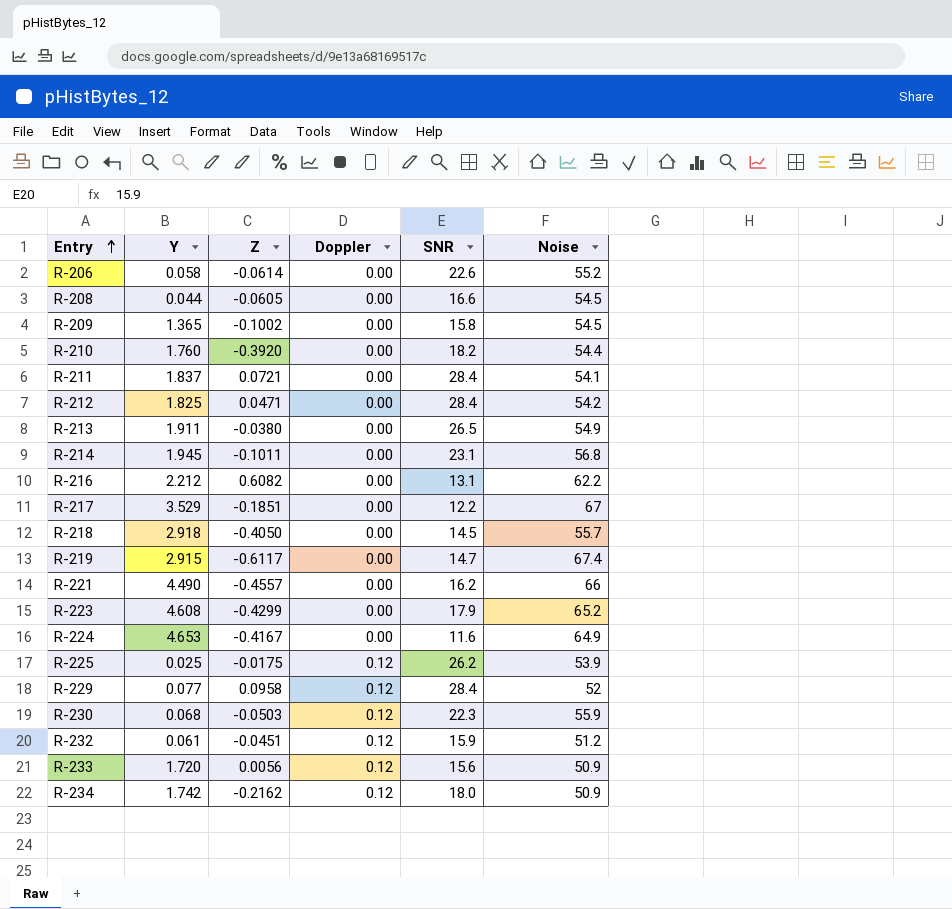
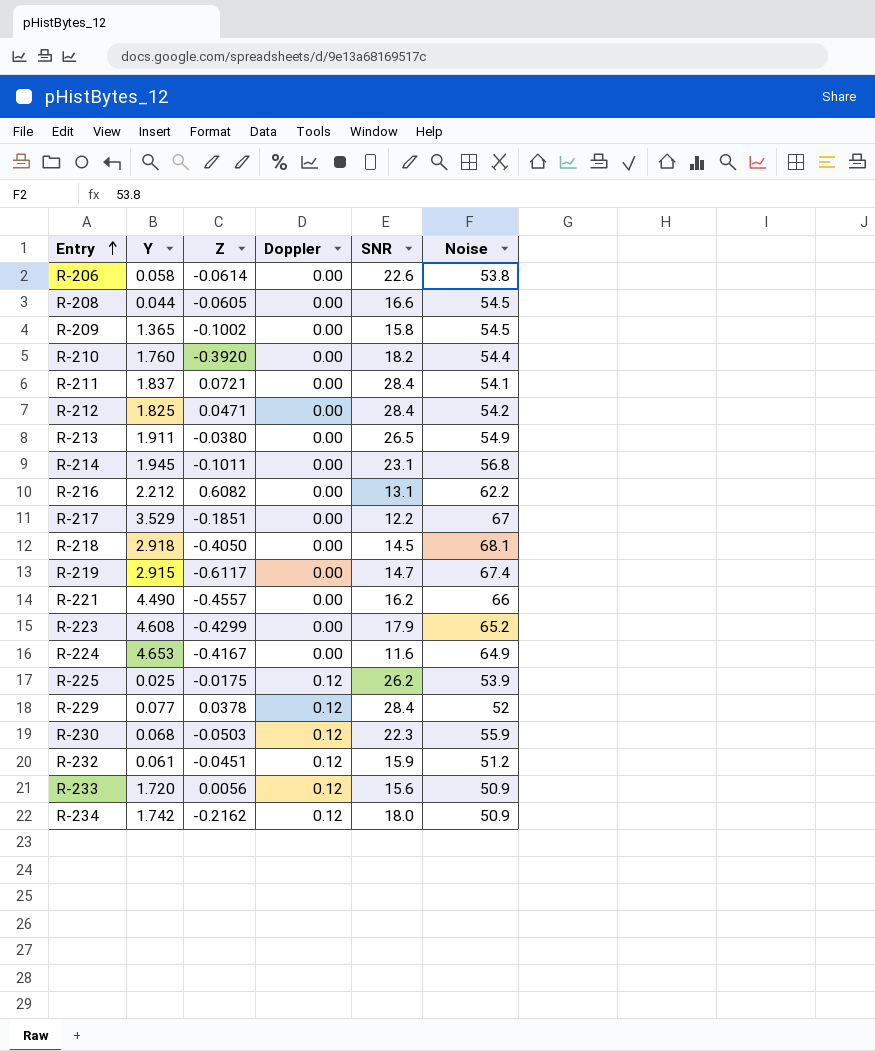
R-206 | Noise: 55.2 -> 53.8
R-218 | Noise: 55.7 -> 68.1
R-229 | Z: 0.0958 -> 0.0378

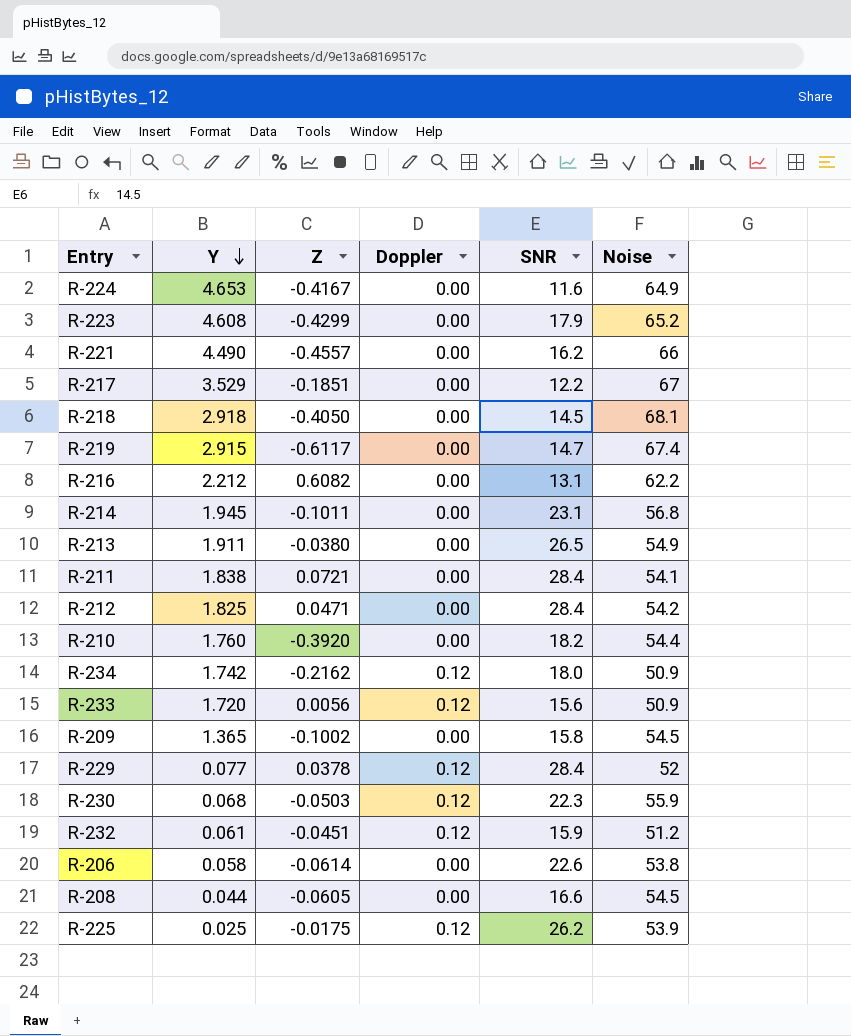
row order: Entry ascending -> Y descending
R-211 | Y: 1.837 -> 1.838

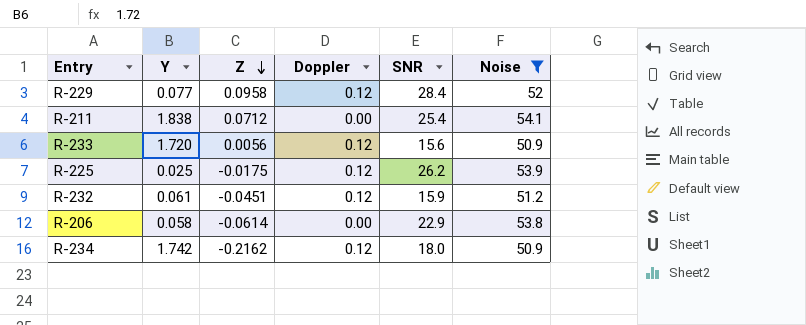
filter: none -> Noise <= 54.1
row order: Y descending -> Z descending
R-229 | Z: 0.0378 -> 0.0958
R-211 | Z: 0.0721 -> 0.0712
R-211 | SNR: 28.4 -> 25.4
R-206 | SNR: 22.6 -> 22.9

